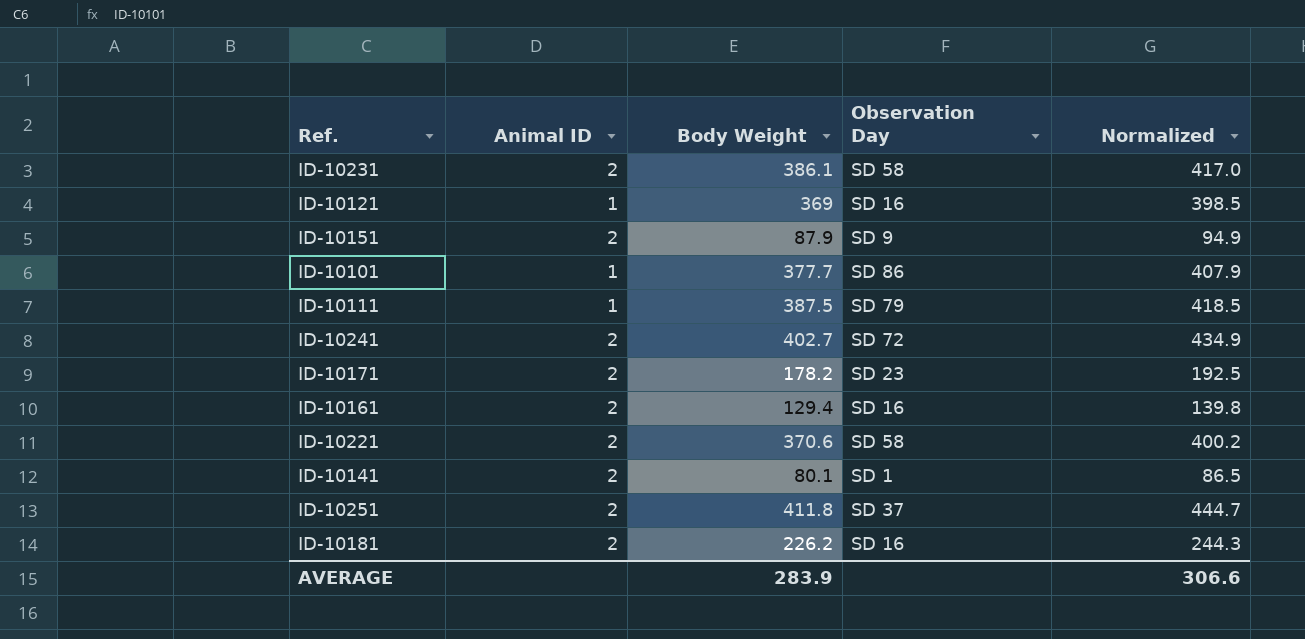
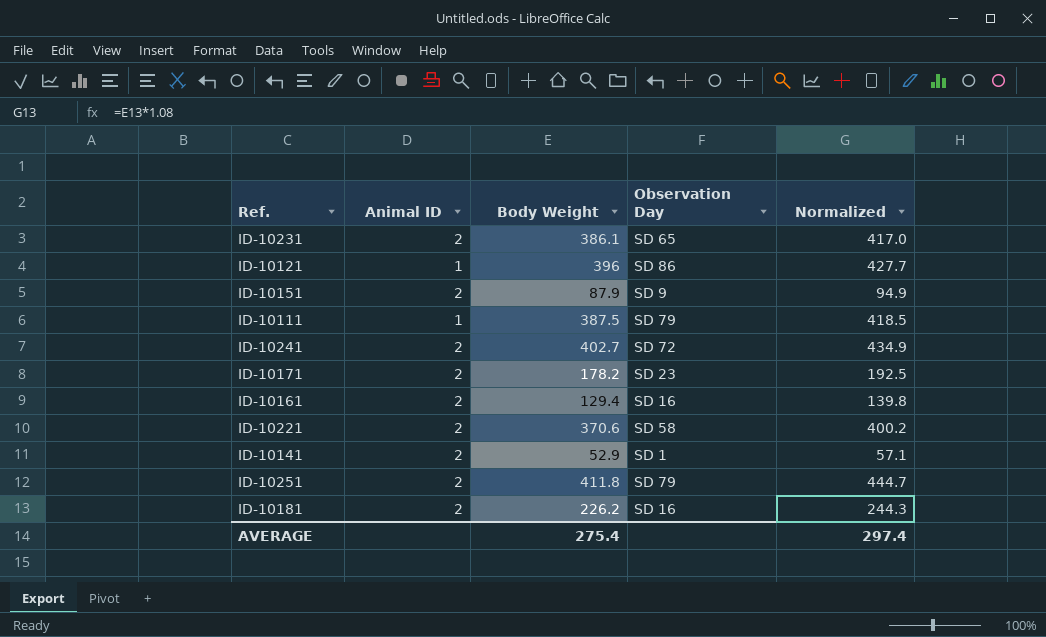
row ID-10101: 1 | 377.7 | SD 86 | 407.9 -> none
ID-10231 | Observation Day: SD 58 -> SD 65
ID-10121 | Body Weight: 369 -> 396
ID-10121 | Observation Day: SD 16 -> SD 86
ID-10121 | Normalized: 398.5 -> 427.7
ID-10141 | Body Weight: 80.1 -> 52.9
ID-10141 | Normalized: 86.5 -> 57.1
ID-10251 | Observation Day: SD 37 -> SD 79
AVERAGE | Body Weight: 283.9 -> 275.4
AVERAGE | Normalized: 306.6 -> 297.4

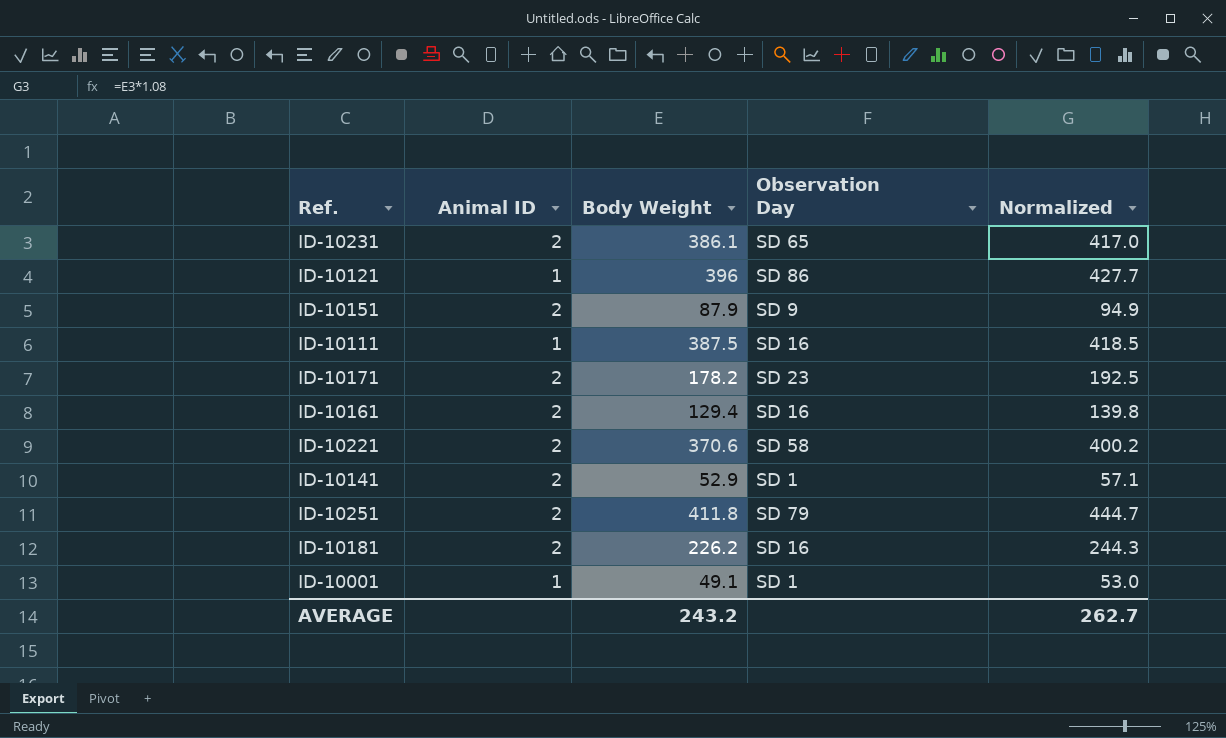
row ID-10241: 2 | 402.7 | SD 72 | 434.9 -> none
ID-10111 | Observation Day: SD 79 -> SD 16
row ID-10001: none -> 1 | 49.1 | SD 1 | 53.0
AVERAGE | Body Weight: 275.4 -> 243.2
AVERAGE | Normalized: 297.4 -> 262.7

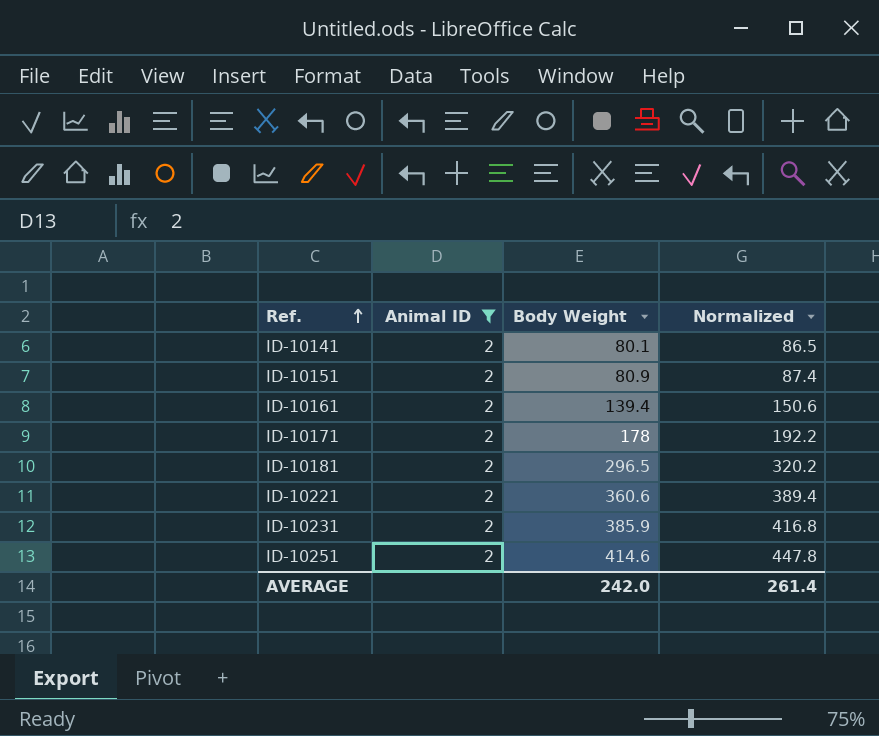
filter: none -> Animal ID = 2
row order: none -> Ref. ascending
column Observation Day | position: 4 -> none
ID-10141 | Body Weight: 52.9 -> 80.1
ID-10141 | Normalized: 57.1 -> 86.5
ID-10151 | Body Weight: 87.9 -> 80.9
ID-10151 | Normalized: 94.9 -> 87.4
ID-10161 | Body Weight: 129.4 -> 139.4
ID-10161 | Normalized: 139.8 -> 150.6
ID-10171 | Body Weight: 178.2 -> 178
ID-10171 | Normalized: 192.5 -> 192.2
ID-10181 | Body Weight: 226.2 -> 296.5
ID-10181 | Normalized: 244.3 -> 320.2
ID-10221 | Body Weight: 370.6 -> 360.6
ID-10221 | Normalized: 400.2 -> 389.4
ID-10231 | Body Weight: 386.1 -> 385.9
ID-10231 | Normalized: 417.0 -> 416.8
ID-10251 | Body Weight: 411.8 -> 414.6
ID-10251 | Normalized: 444.7 -> 447.8
AVERAGE | Body Weight: 243.2 -> 242.0
AVERAGE | Normalized: 262.7 -> 261.4

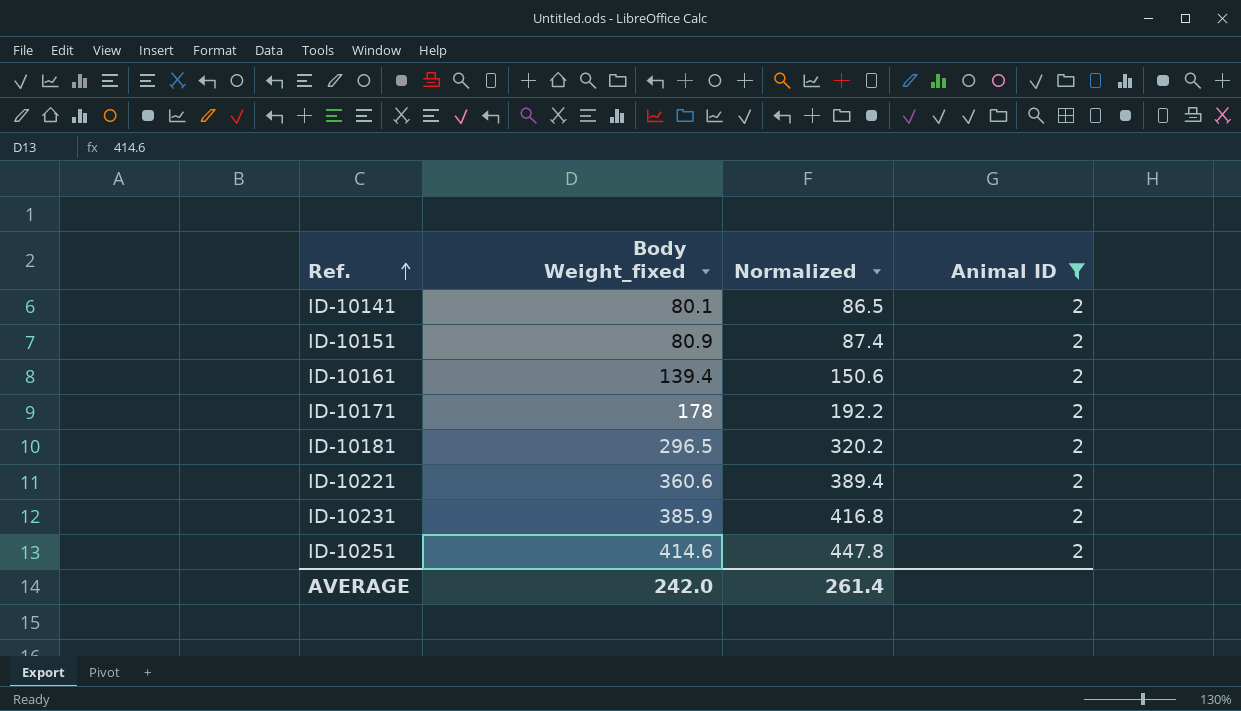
column name: Body Weight -> Body Weight_fixed
column Animal ID | position: 2 -> 4

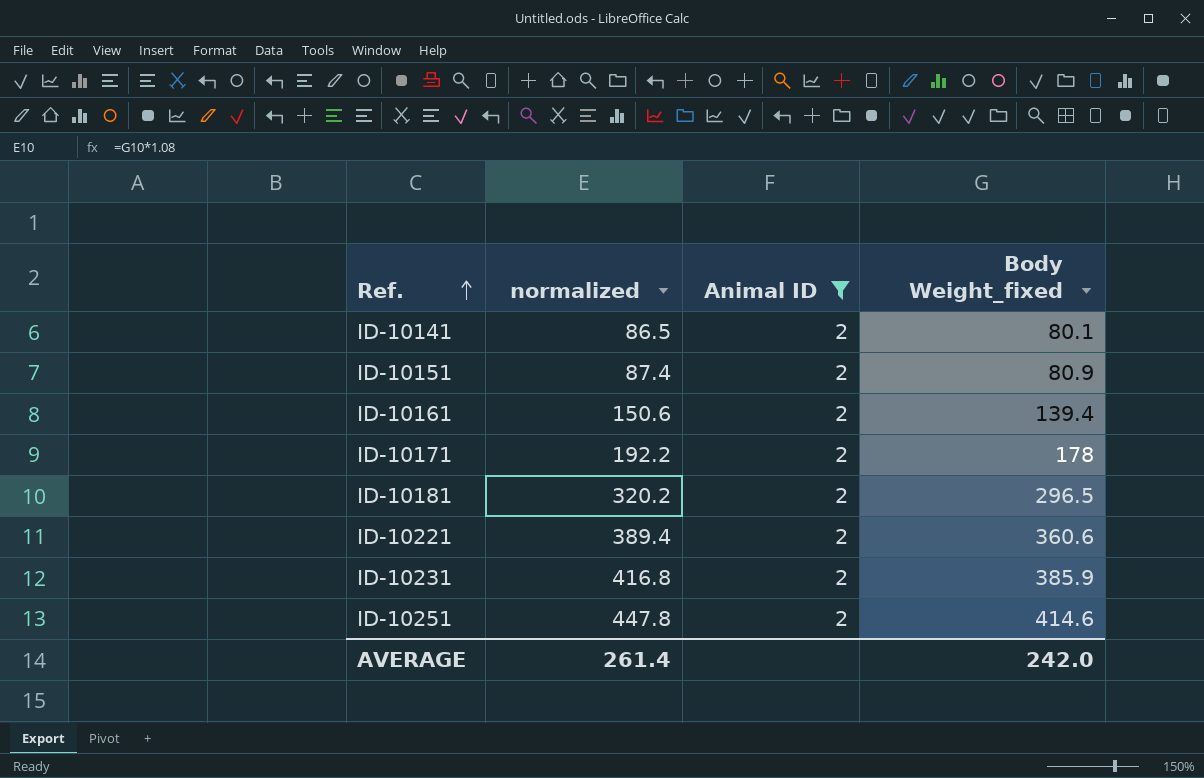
column name: Normalized -> normalized
column Body Weight_fixed | position: 2 -> 4

